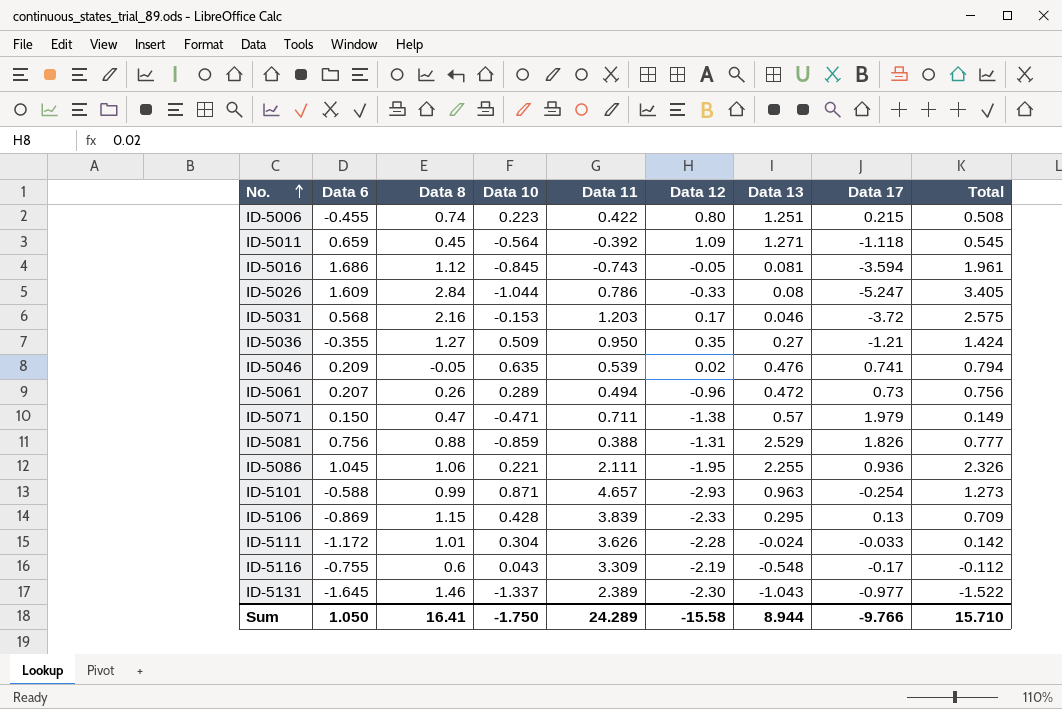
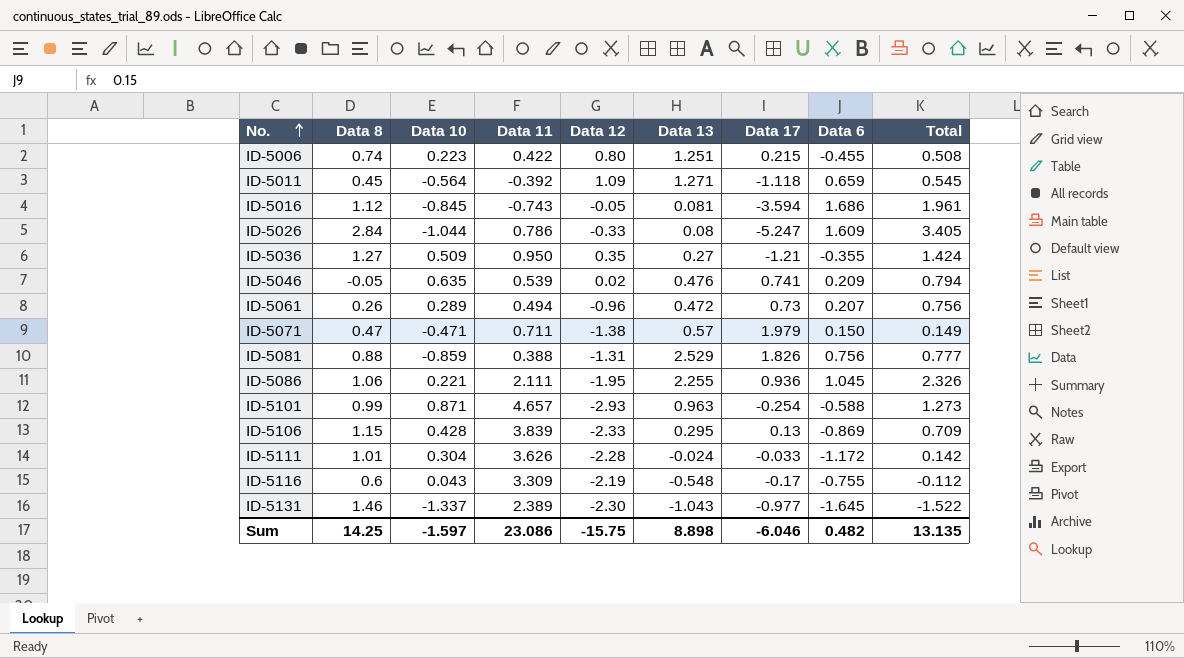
column Data 6 | position: 2 -> 8
row ID-5031: 0.568 | 2.16 | -0.153 | 1.203 | 0.17 | 0.046 | -3.72 | 2.575 -> none
Sum | Data 8: 16.41 -> 14.25
Sum | Data 10: -1.750 -> -1.597
Sum | Data 11: 24.289 -> 23.086
Sum | Data 12: -15.58 -> -15.75
Sum | Data 13: 8.944 -> 8.898
Sum | Data 17: -9.766 -> -6.046
Sum | Data 6: 1.050 -> 0.482
Sum | Total: 15.710 -> 13.135

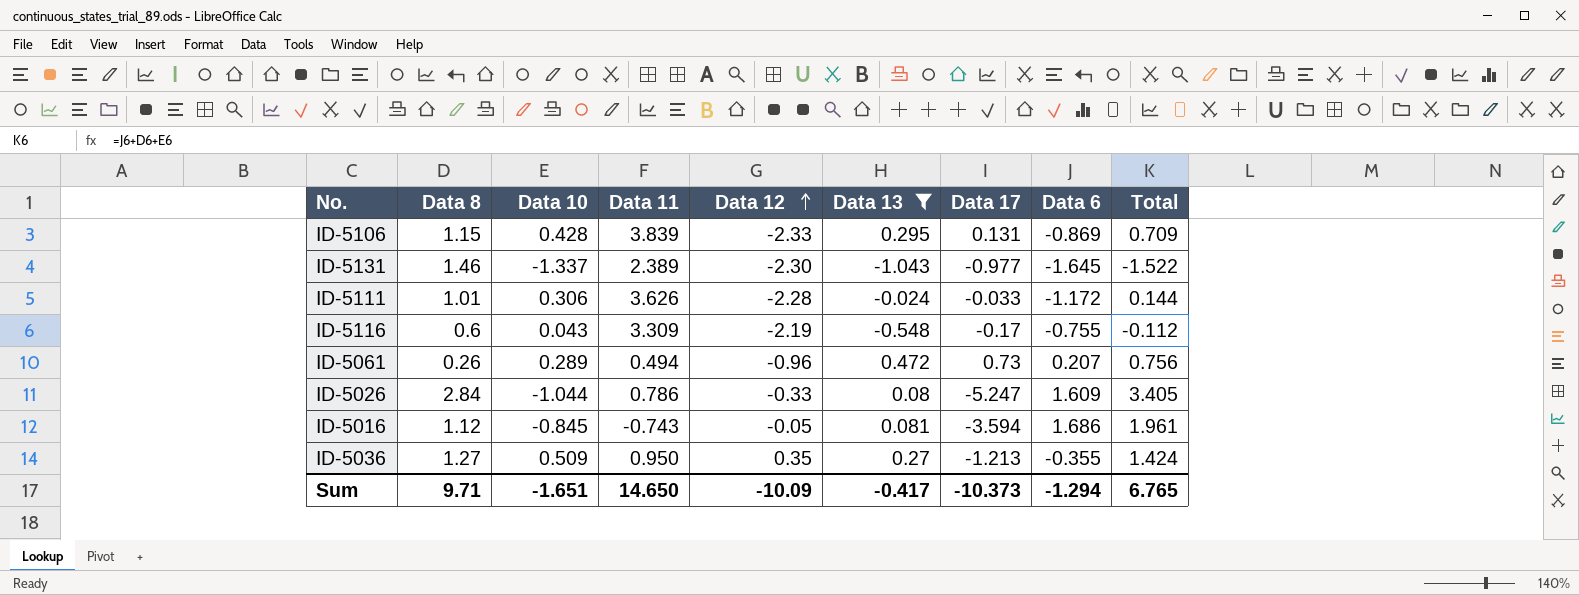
filter: none -> Data 13 <= 0.472
row order: No. ascending -> Data 12 ascending
ID-5106 | Data 17: 0.13 -> 0.131
ID-5111 | Data 10: 0.304 -> 0.306
ID-5111 | Total: 0.142 -> 0.144
ID-5036 | Data 17: -1.21 -> -1.213
Sum | Data 8: 14.25 -> 9.71
Sum | Data 10: -1.597 -> -1.651
Sum | Data 11: 23.086 -> 14.650
Sum | Data 12: -15.75 -> -10.09
Sum | Data 13: 8.898 -> -0.417
Sum | Data 17: -6.046 -> -10.373
Sum | Data 6: 0.482 -> -1.294
Sum | Total: 13.135 -> 6.765

